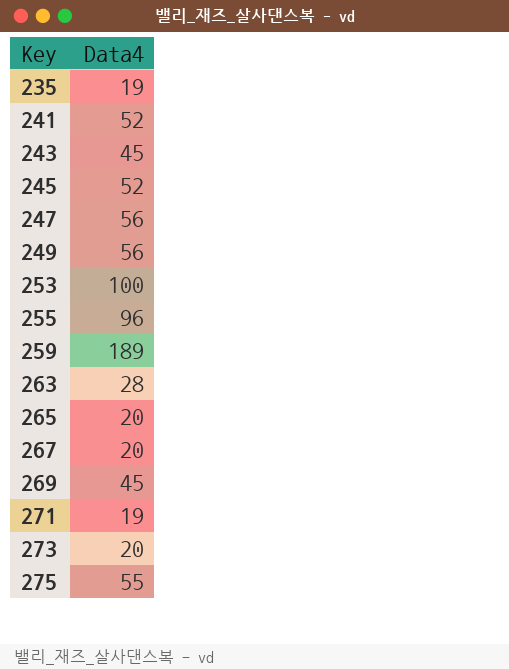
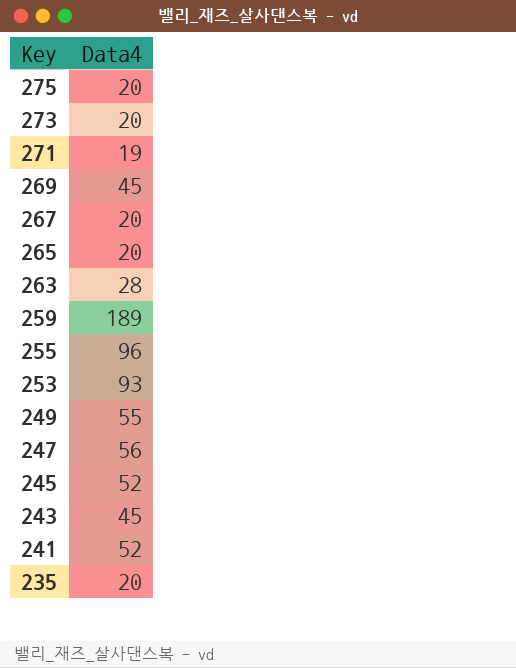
row order: Key ascending -> Key descending
275 | Data4: 55 -> 20
253 | Data4: 100 -> 93
249 | Data4: 56 -> 55
235 | Data4: 19 -> 20

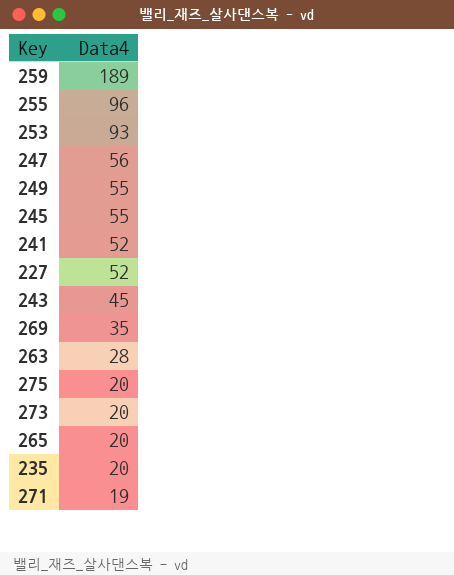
row order: Key descending -> Data4 descending
row 267: 20 -> none
245 | Data4: 52 -> 55
row 227: none -> 52
269 | Data4: 45 -> 35

